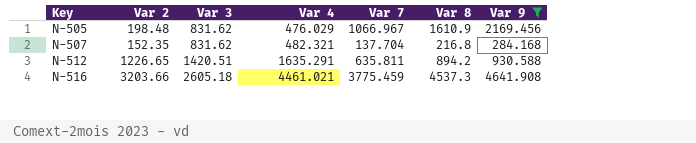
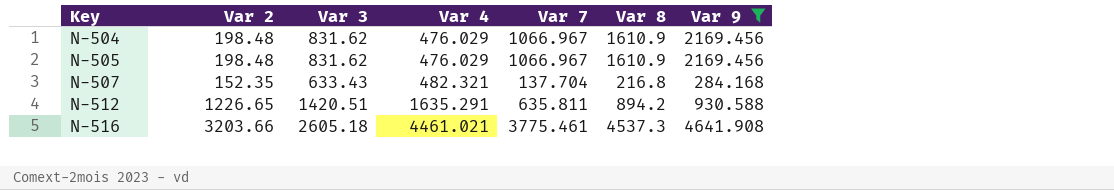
row N-504: none -> 198.48 | 831.62 | 476.029 | 1066.967 | 1610.9 | 2169.456
N-507 | Var 3: 831.62 -> 633.43
N-516 | Var 7: 3775.459 -> 3775.461

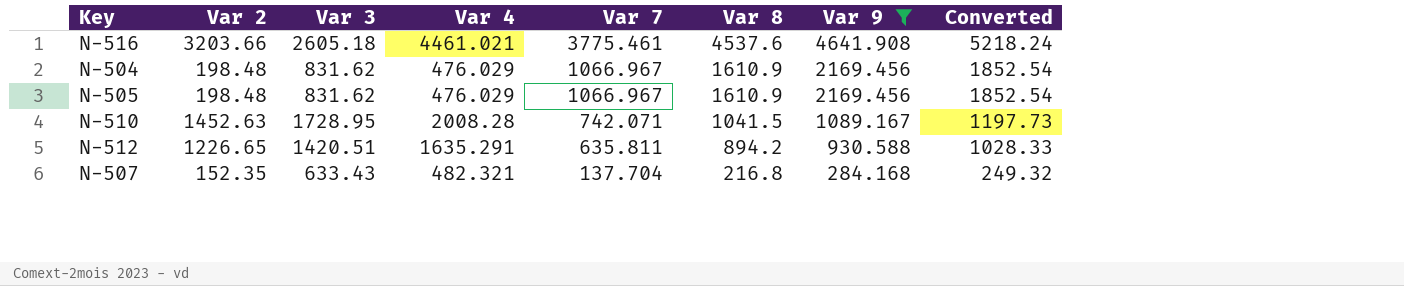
row order: Key ascending -> Var 7 descending
column Converted | formula: none -> [Var 8] * 1.15
N-516 | Var 8: 4537.3 -> 4537.6
row N-510: none -> 1452.63 | 1728.95 | 2008.28 | 742.071 | 1041.5 | 1089.167 | 1197.73

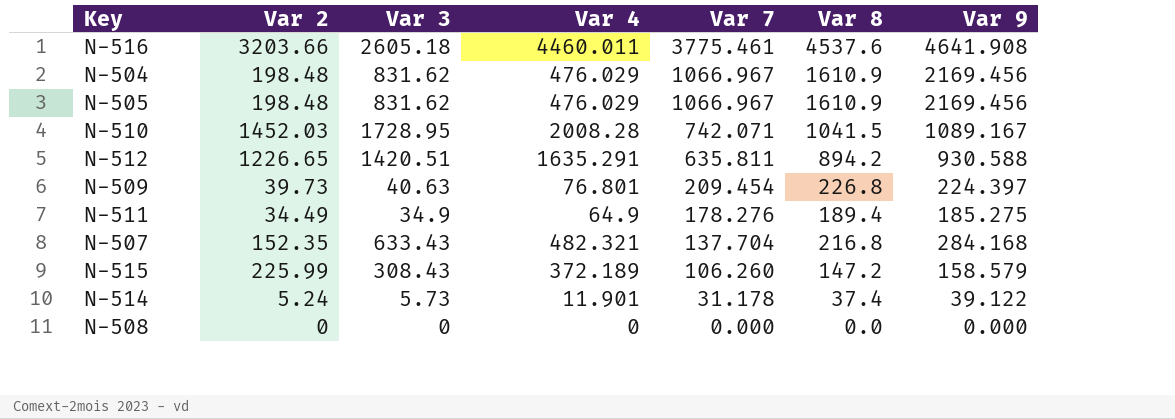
filter: Var 9 >= 284.168 -> none
column Converted | formula: [Var 8] * 1.15 -> none
N-516 | Var 4: 4461.021 -> 4460.011
N-510 | Var 2: 1452.63 -> 1452.03

